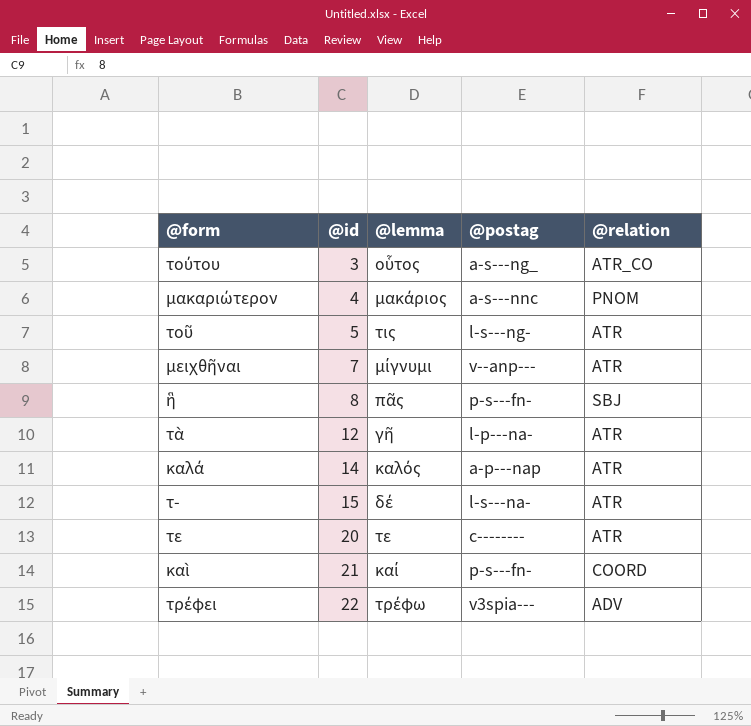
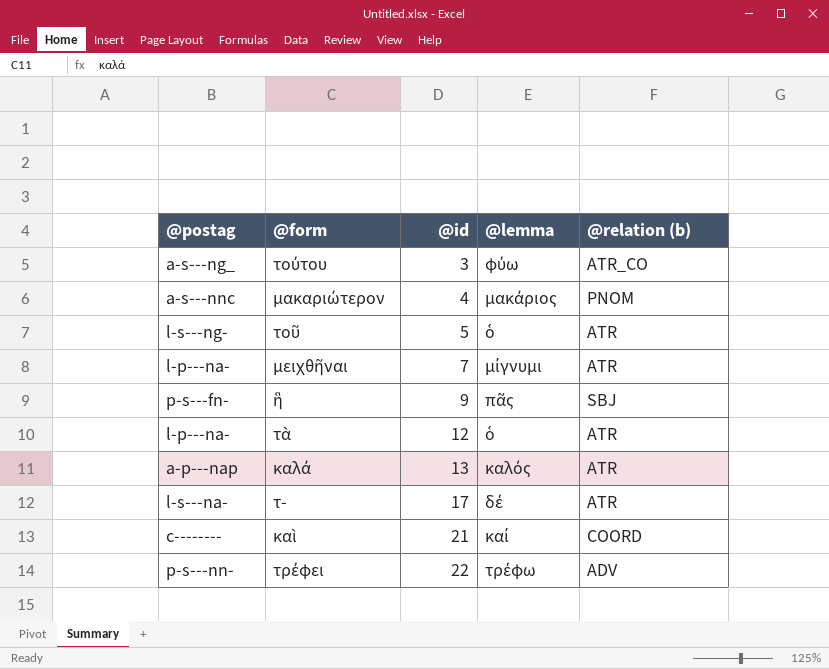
column @postag | position: 4 -> 1
column name: @relation -> @relation (b)
row τε: 20 | τε | c-------- | ATR -> none
τούτου | @lemma: οὗτος -> φύω
τοῦ | @lemma: τις -> ὁ
μειχθῆναι | @postag: v--anp--- -> l-p---na-
ἣ | @id: 8 -> 9
τὰ | @lemma: γῆ -> ὁ
καλά | @id: 14 -> 13
τ- | @id: 15 -> 17
καὶ | @postag: p-s---fn- -> c--------
τρέφει | @postag: v3spia--- -> p-s---nn-

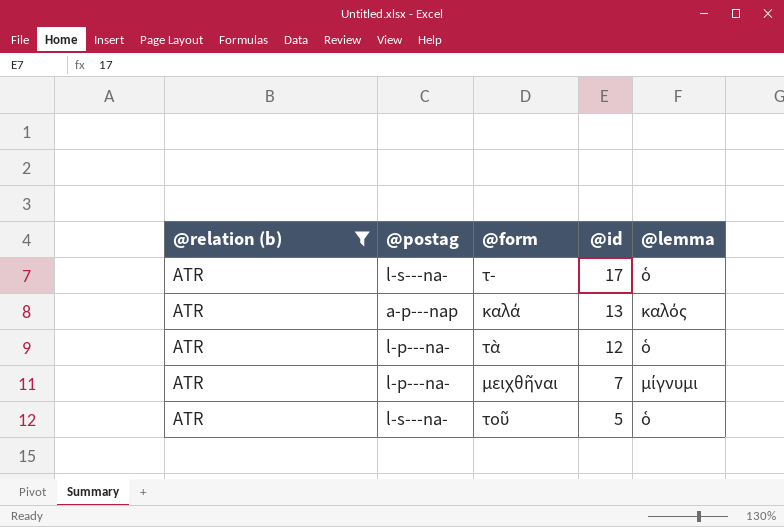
filter: none -> @relation (b) = ATR
row order: @id ascending -> @id descending
column @relation (b) | position: 5 -> 1
τ- | @lemma: δέ -> ὁ
τοῦ | @postag: l-s---ng- -> l-s---na-

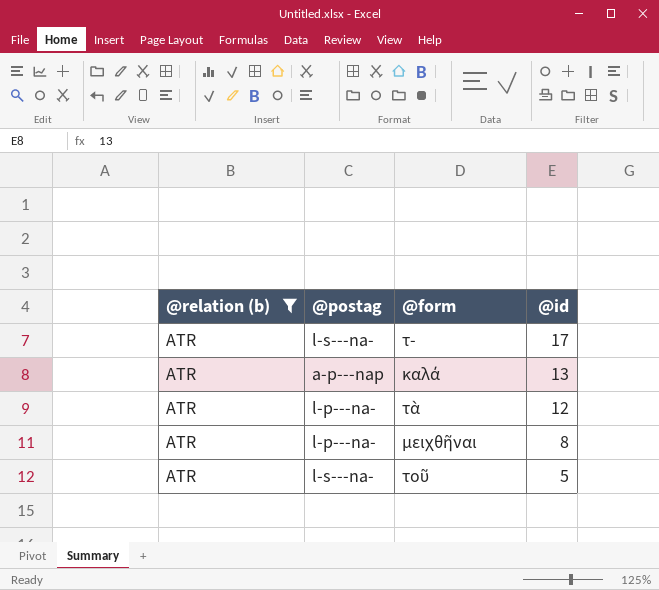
column @lemma | position: 5 -> none
μειχθῆναι | @id: 7 -> 8

